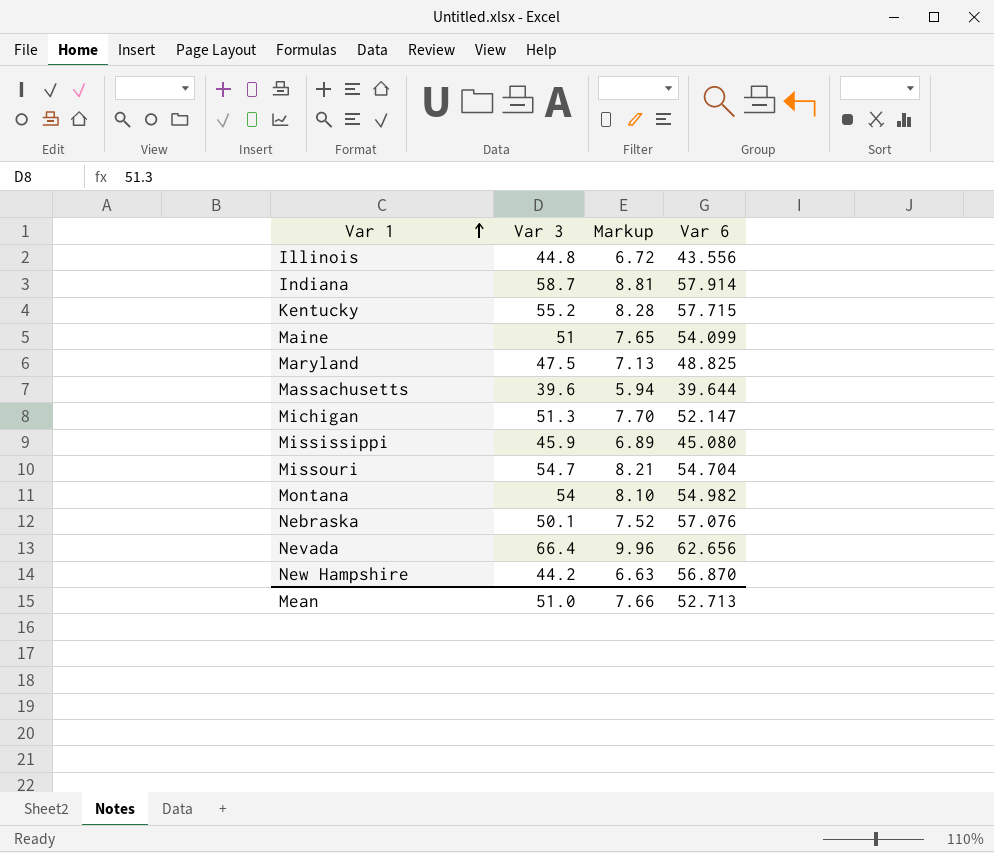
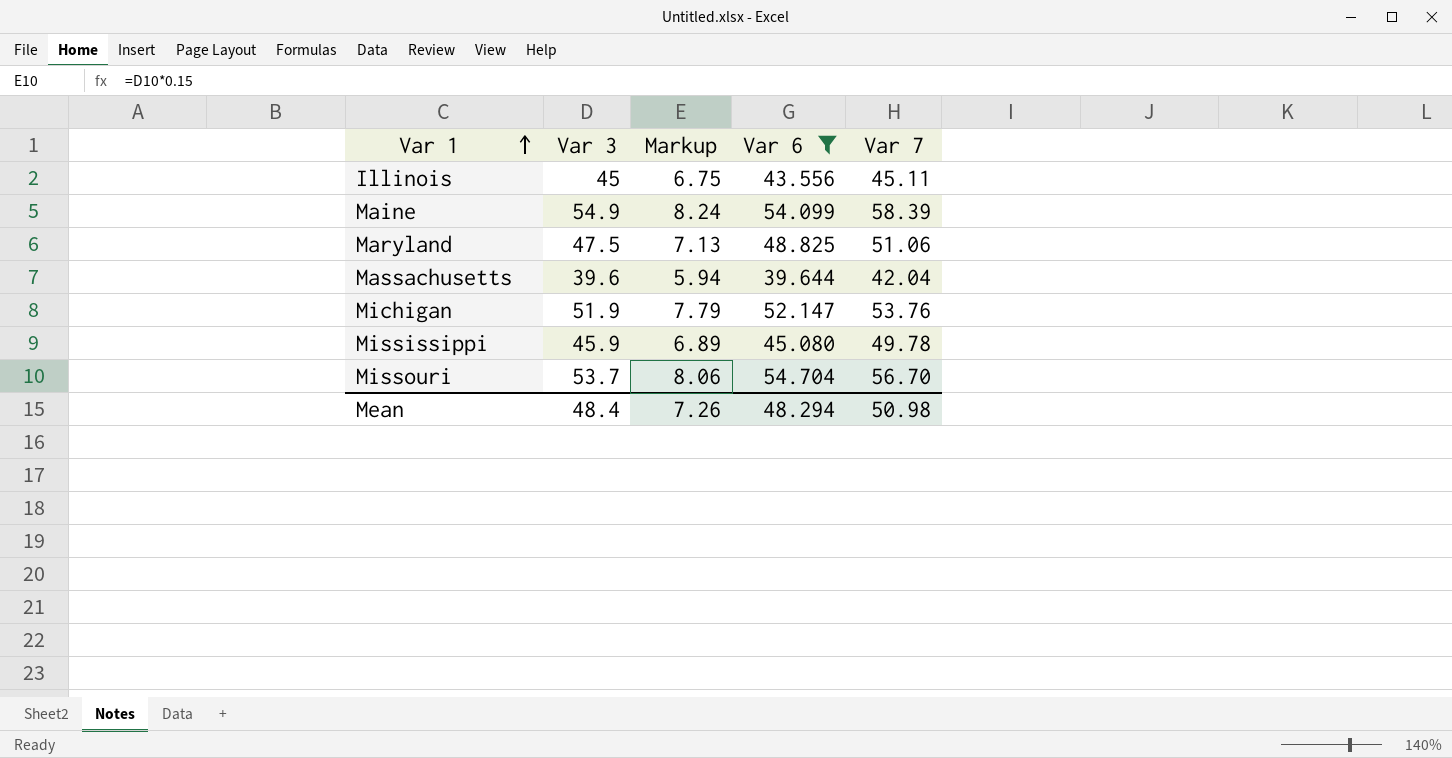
filter: none -> Var 6 <= 54.704
column Var 7 | position: none -> 5
Illinois | Var 3: 44.8 -> 45
Illinois | Markup: 6.72 -> 6.75
Maine | Var 3: 51 -> 54.9
Maine | Markup: 7.65 -> 8.24
Michigan | Var 3: 51.3 -> 51.9
Michigan | Markup: 7.70 -> 7.79
Missouri | Var 3: 54.7 -> 53.7
Missouri | Markup: 8.21 -> 8.06
Mean | Var 3: 51.0 -> 48.4
Mean | Markup: 7.66 -> 7.26
Mean | Var 6: 52.713 -> 48.294

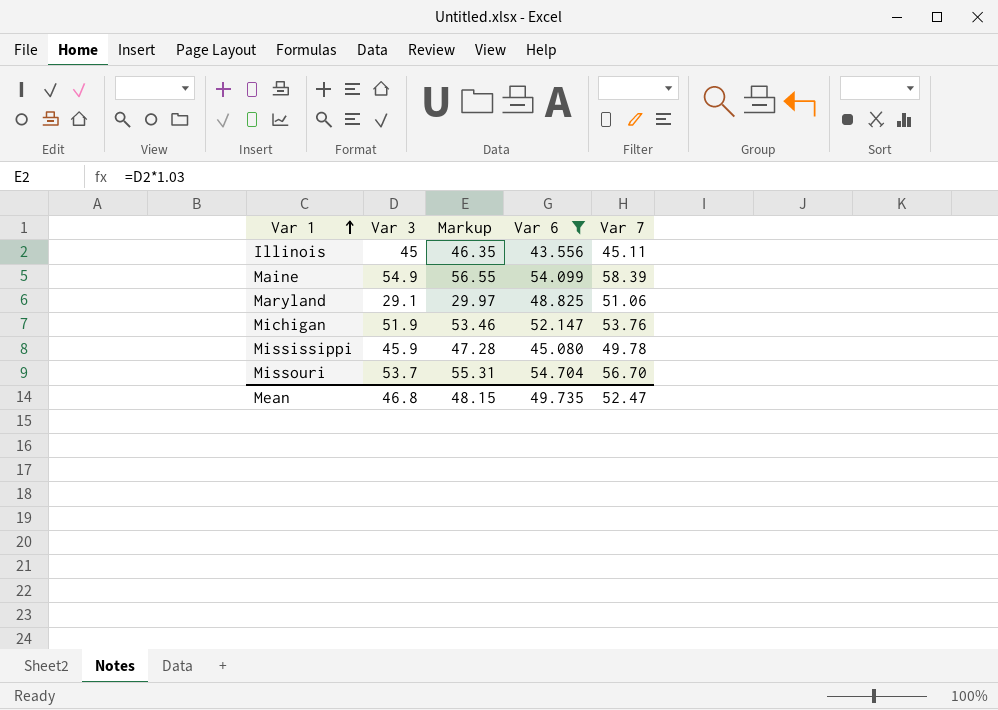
column Markup | formula: [Var 3] * 0.15 -> [Var 3] * 1.03
row Massachusetts: 39.6 | 5.94 | 39.644 | 42.04 -> none
Maryland | Var 3: 47.5 -> 29.1
Mean | Var 3: 48.4 -> 46.8
Mean | Markup: 7.26 -> 48.15
Mean | Var 6: 48.294 -> 49.735
Mean | Var 7: 50.98 -> 52.47

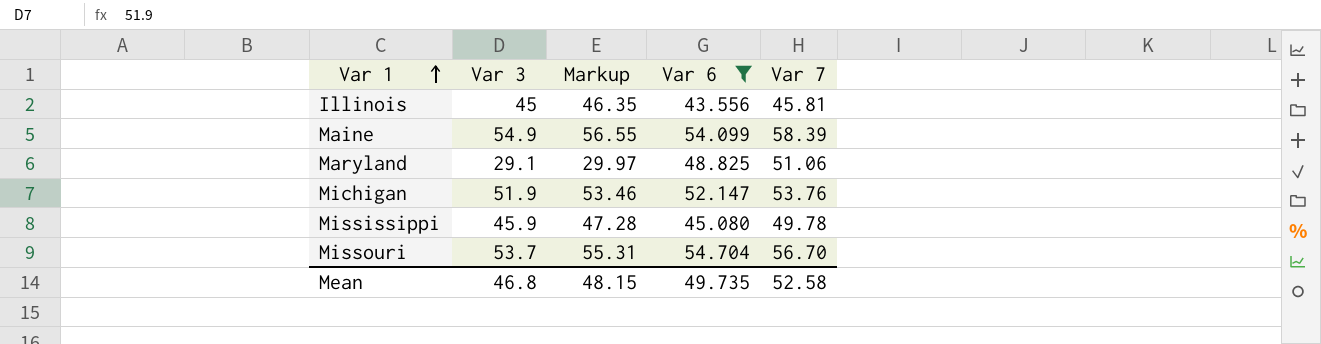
Illinois | Var 7: 45.11 -> 45.81
Mean | Var 7: 52.47 -> 52.58

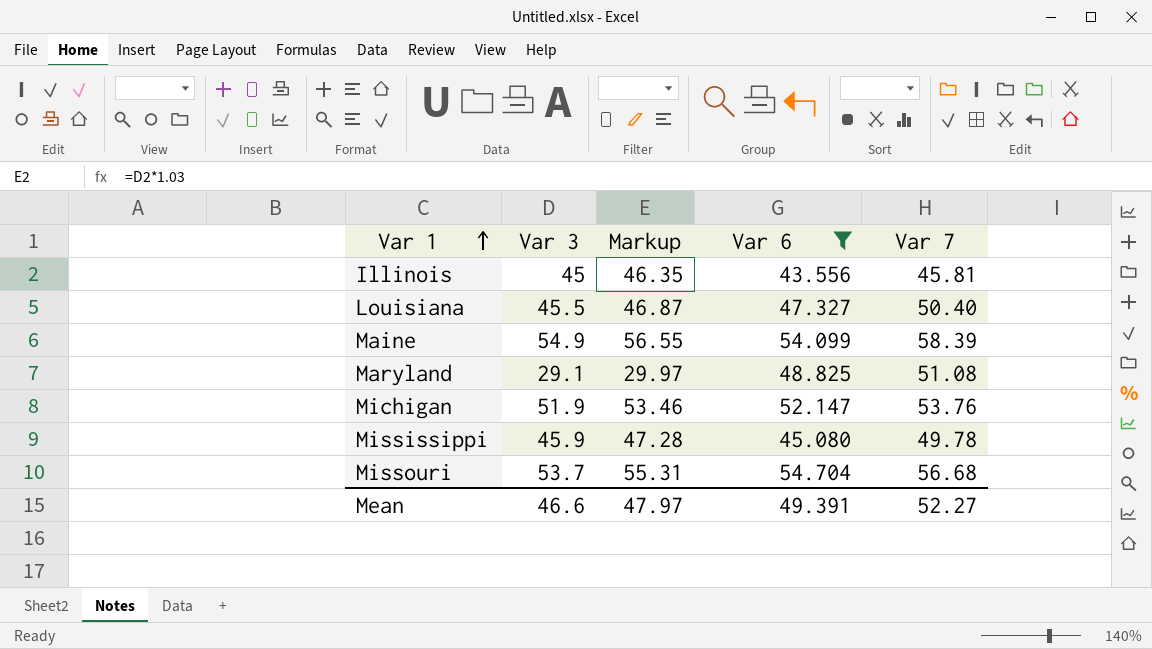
row Louisiana: none -> 45.5 | 46.87 | 47.327 | 50.40
Maryland | Var 7: 51.06 -> 51.08
Missouri | Var 7: 56.70 -> 56.68
Mean | Var 3: 46.8 -> 46.6
Mean | Markup: 48.15 -> 47.97
Mean | Var 6: 49.735 -> 49.391
Mean | Var 7: 52.58 -> 52.27

